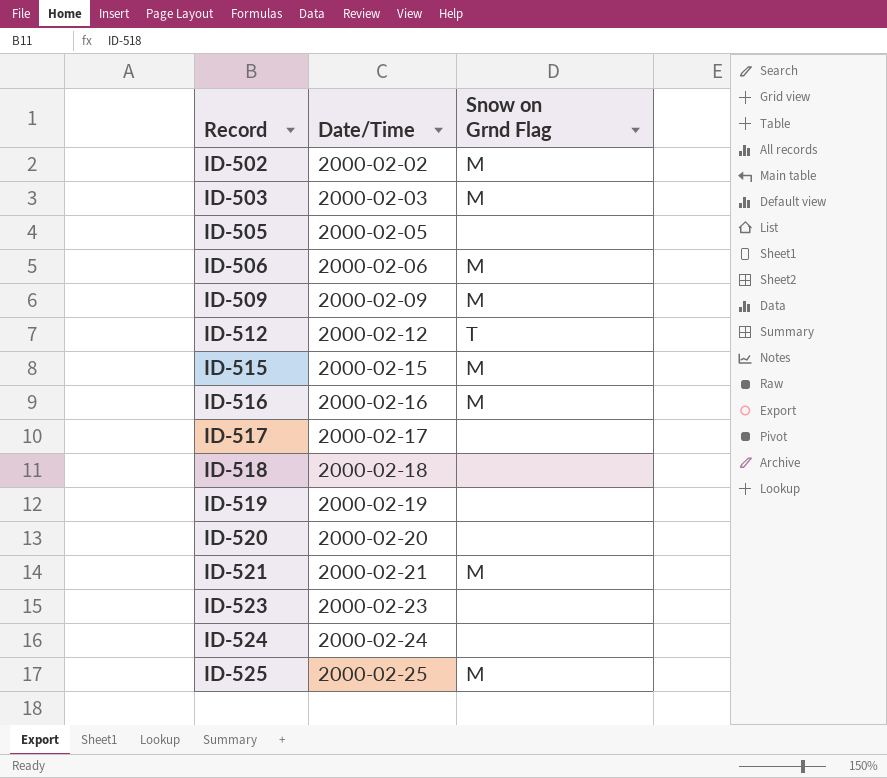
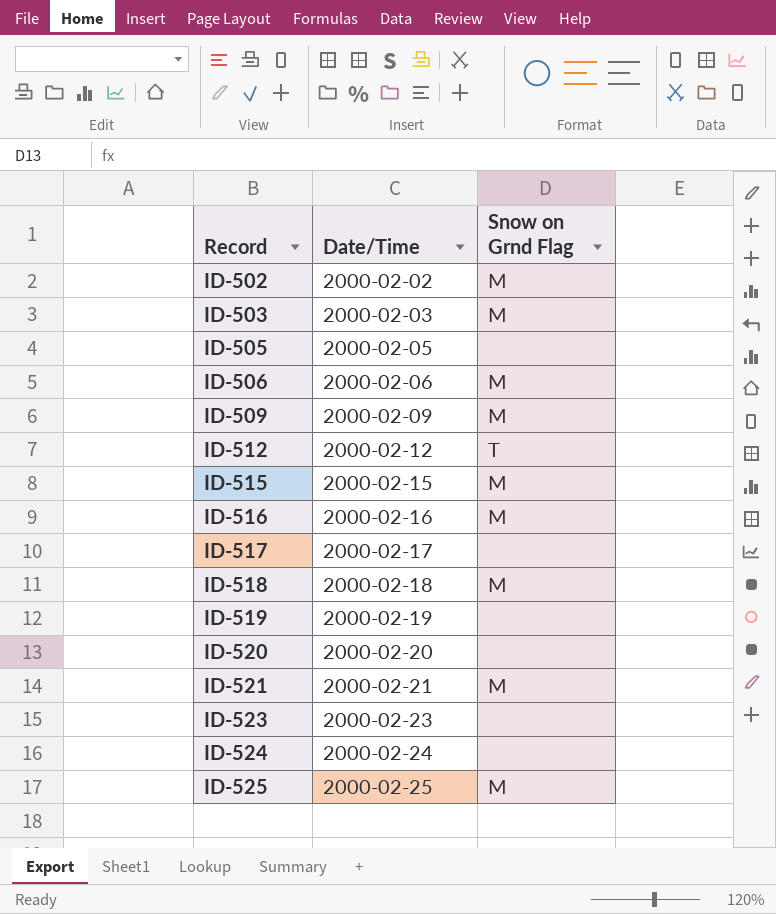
ID-518 | Snow on Grnd Flag: none -> M

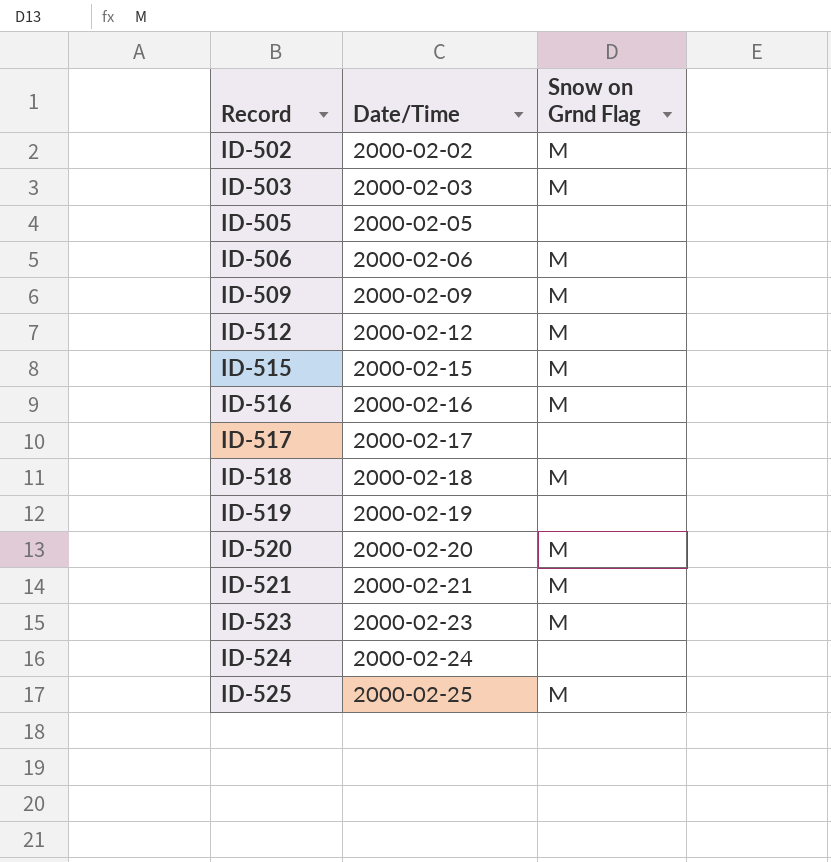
ID-512 | Snow on Grnd Flag: T -> M
ID-520 | Snow on Grnd Flag: none -> M
ID-523 | Snow on Grnd Flag: none -> M

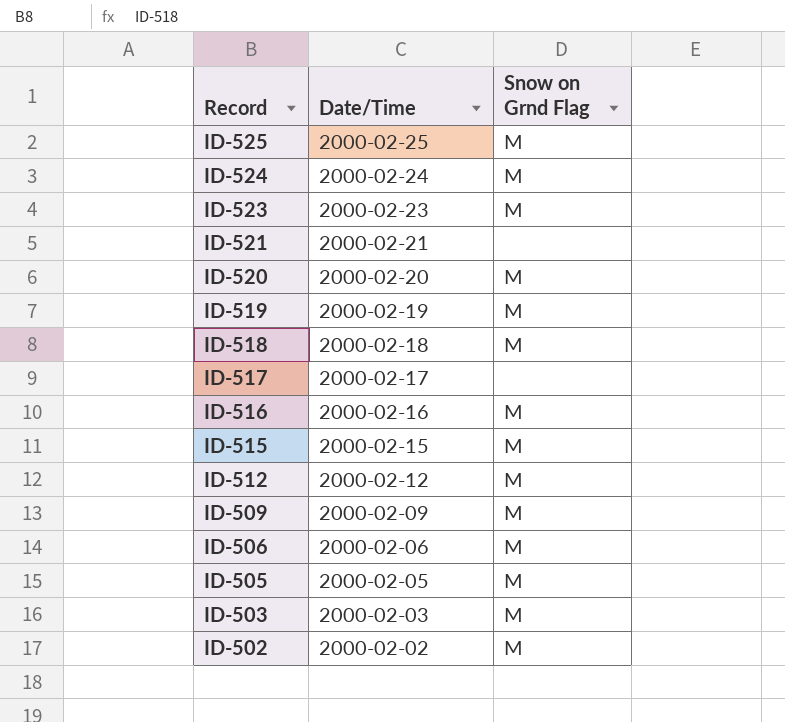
row order: Record ascending -> Record descending
ID-524 | Snow on Grnd Flag: none -> M
ID-521 | Snow on Grnd Flag: M -> none
ID-519 | Snow on Grnd Flag: none -> M
ID-505 | Snow on Grnd Flag: none -> M

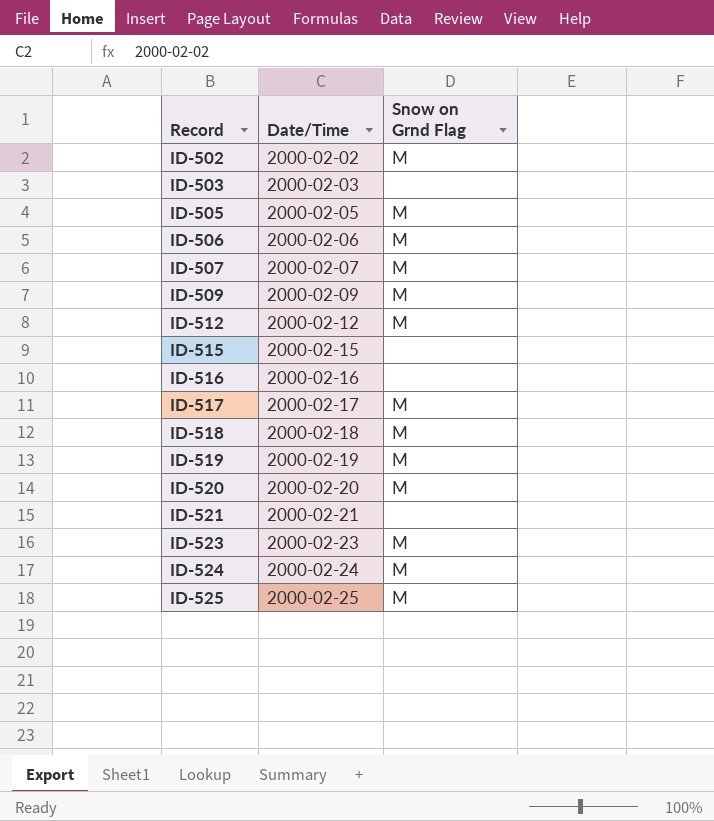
row order: Record descending -> Record ascending
ID-503 | Snow on Grnd Flag: M -> none
row ID-507: none -> 2000-02-07 | M
ID-515 | Snow on Grnd Flag: M -> none
ID-516 | Snow on Grnd Flag: M -> none
ID-517 | Snow on Grnd Flag: none -> M

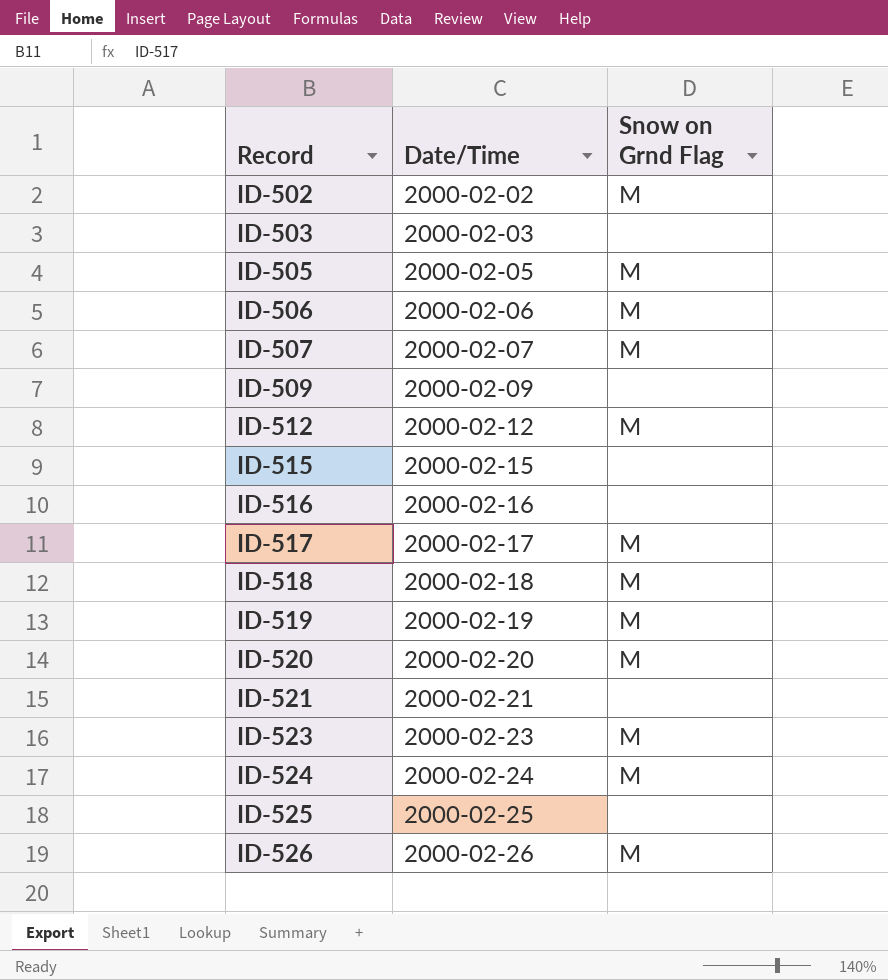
ID-509 | Snow on Grnd Flag: M -> none
ID-525 | Snow on Grnd Flag: M -> none
row ID-526: none -> 2000-02-26 | M

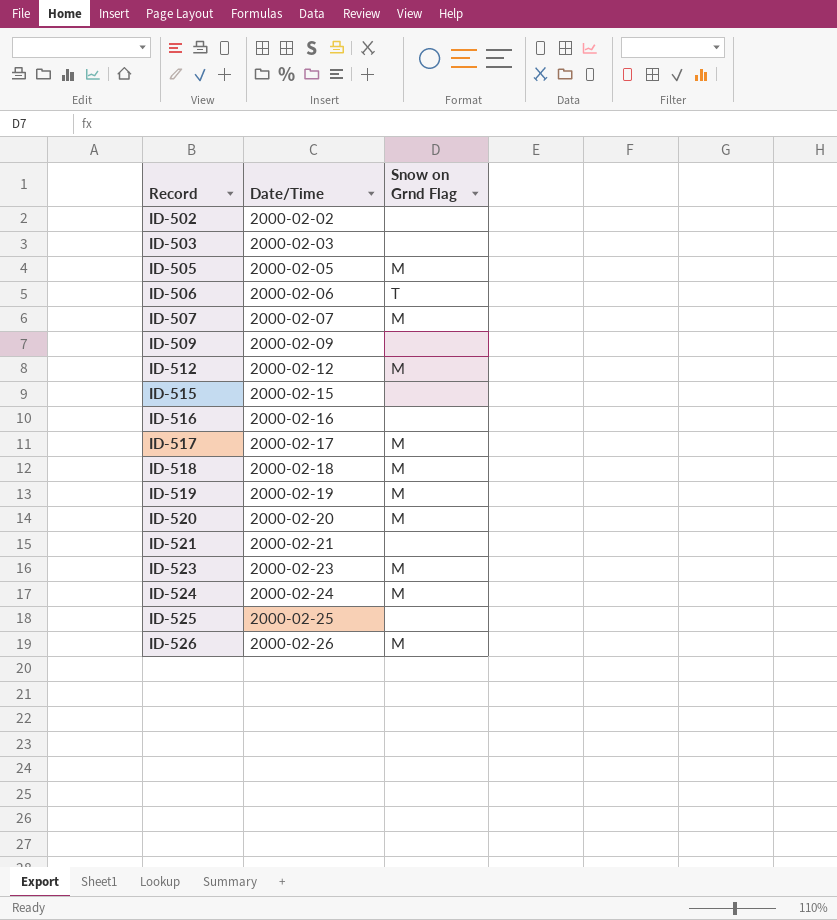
ID-502 | Snow on Grnd Flag: M -> none
ID-506 | Snow on Grnd Flag: M -> T

